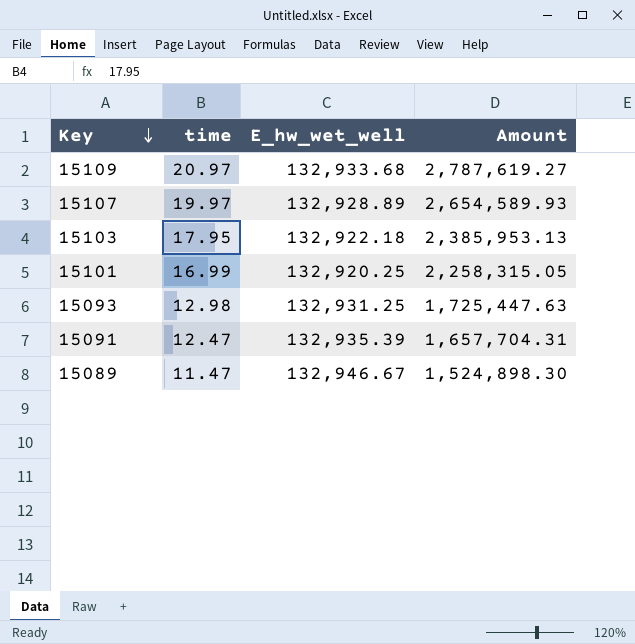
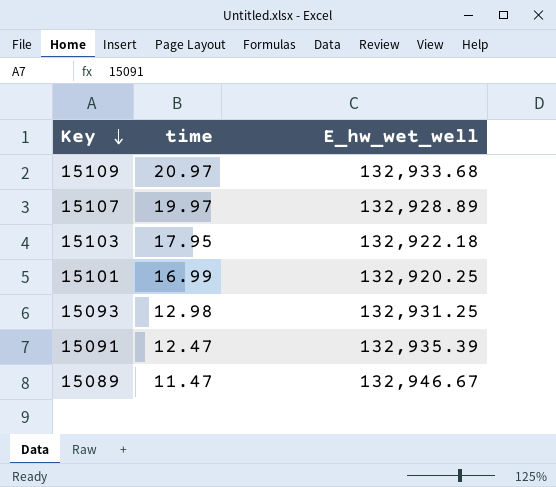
column Amount | formula: [time] * [E_hw_wet_well] -> none

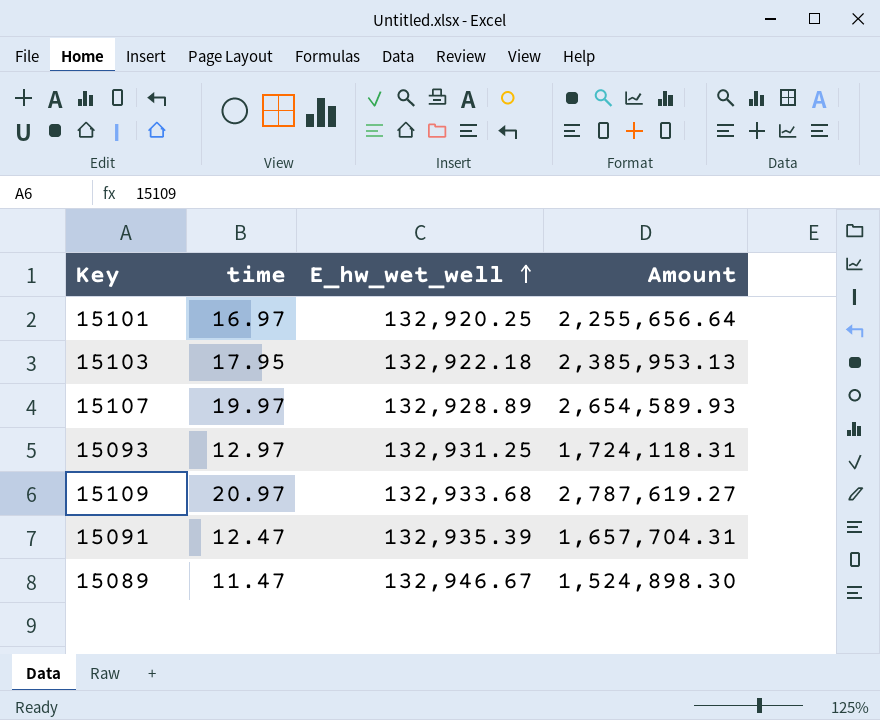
row order: Key descending -> E_hw_wet_well ascending
column Amount | formula: none -> [time] * [E_hw_wet_well]
15101 | time: 16.99 -> 16.97
15093 | time: 12.98 -> 12.97

